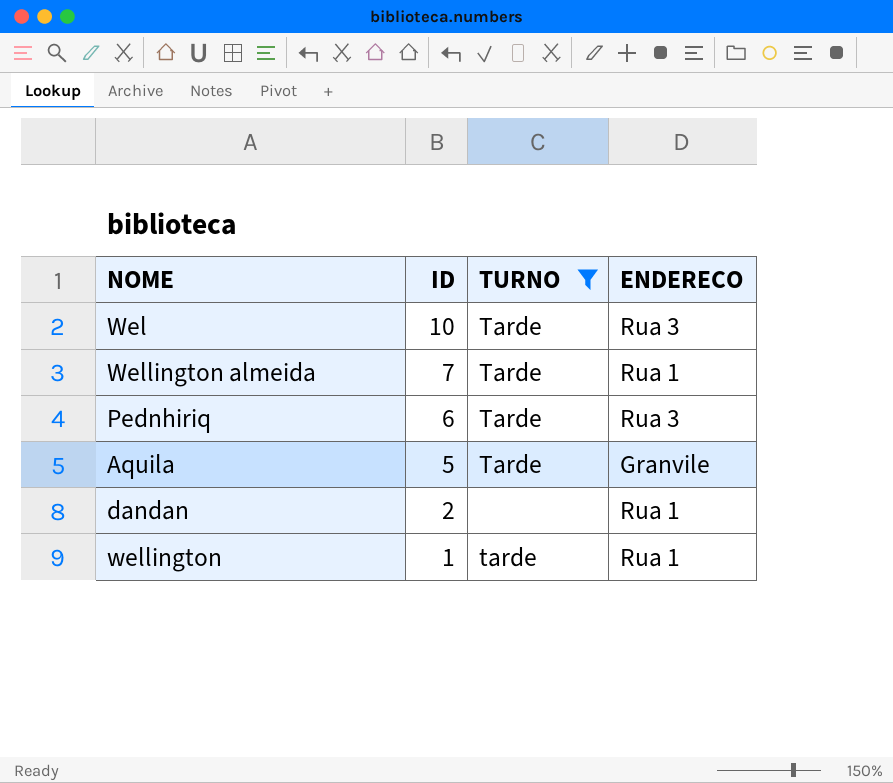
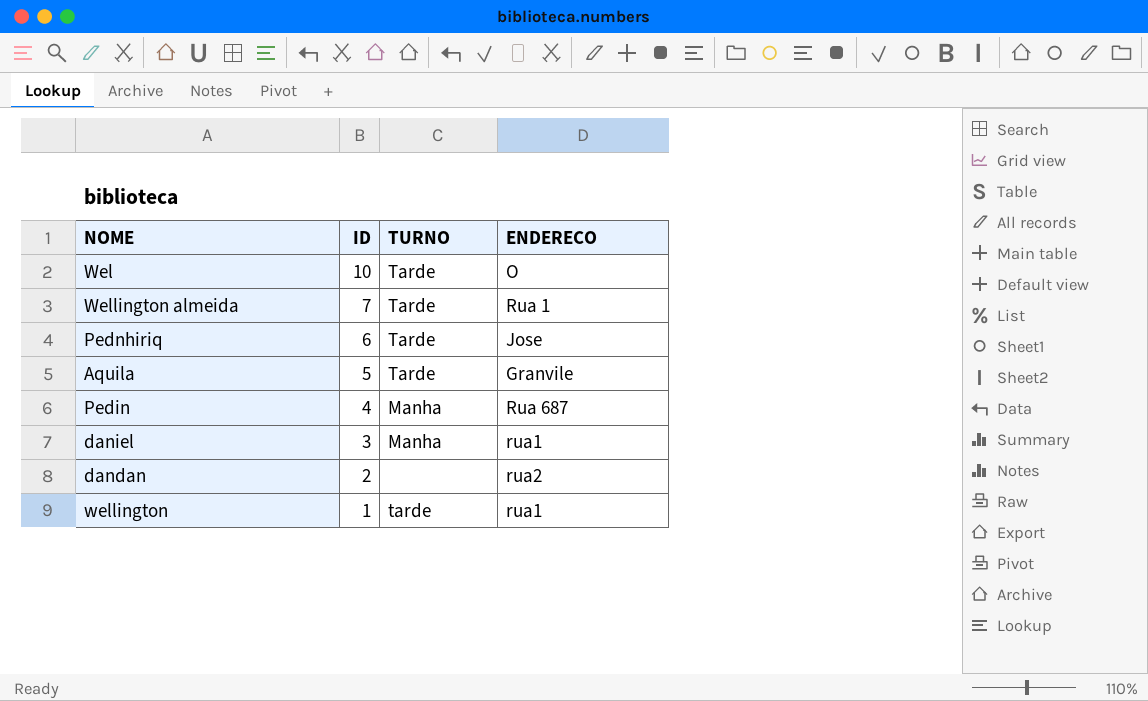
filter: TURNO != Manha -> none
Wel | ENDERECO: Rua 3 -> O
Pednhiriq | ENDERECO: Rua 3 -> Jose
dandan | ENDERECO: Rua 1 -> rua2
wellington | ENDERECO: Rua 1 -> rua1

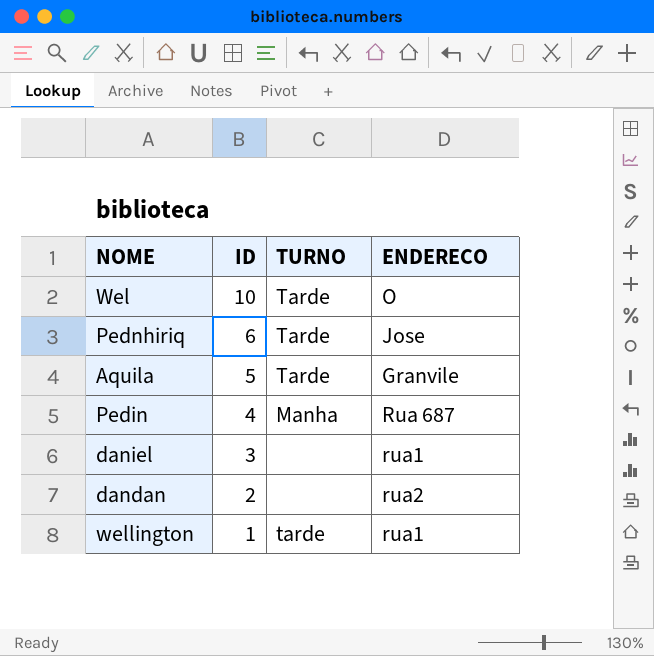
row Wellington almeida: 7 | Tarde | Rua 1 -> none
daniel | TURNO: Manha -> none

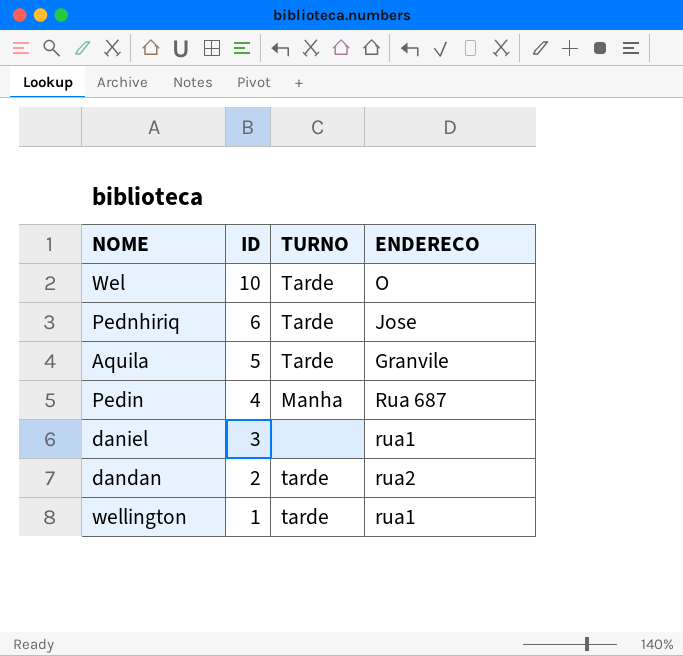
dandan | TURNO: none -> tarde

